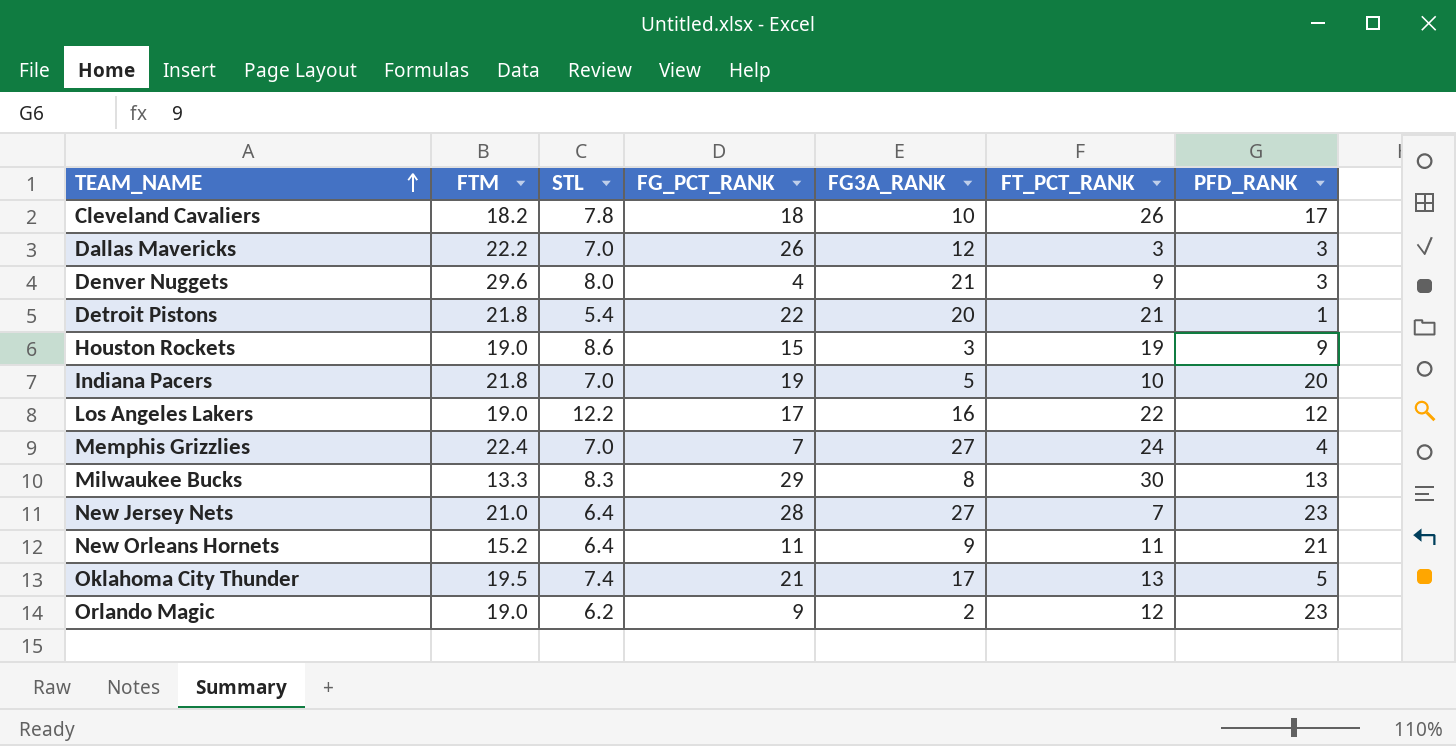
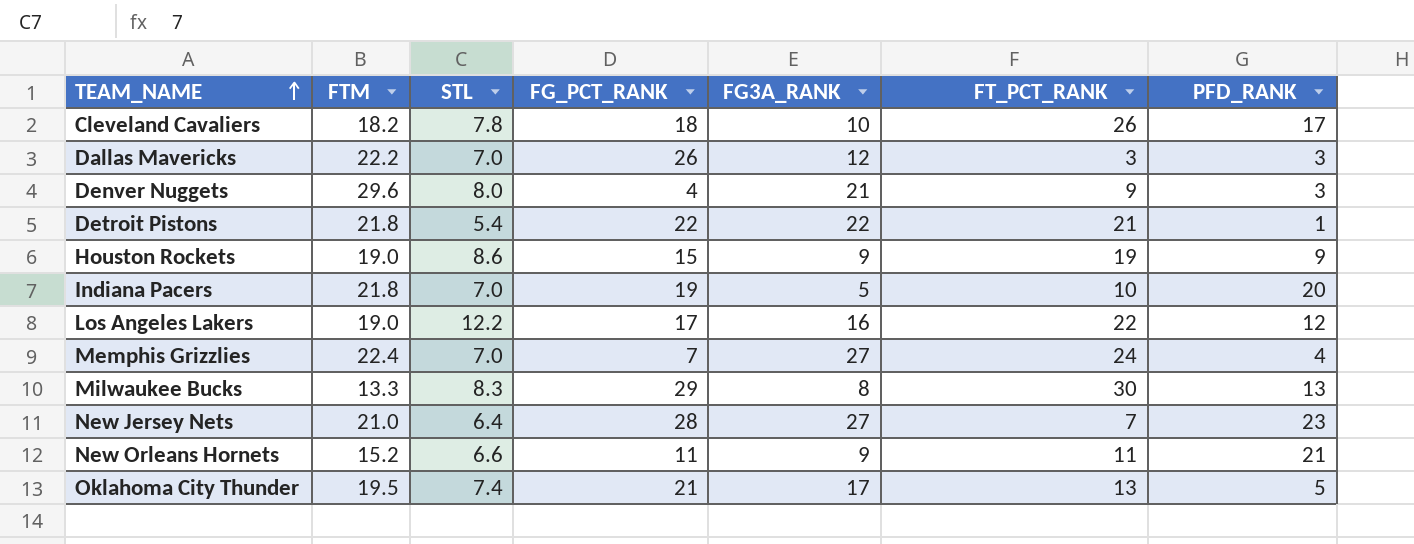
row Orlando Magic: 19.0 | 6.2 | 9 | 2 | 12 | 23 -> none
Detroit Pistons | FG3A_RANK: 20 -> 22
Houston Rockets | FG3A_RANK: 3 -> 9
New Orleans Hornets | STL: 6.4 -> 6.6

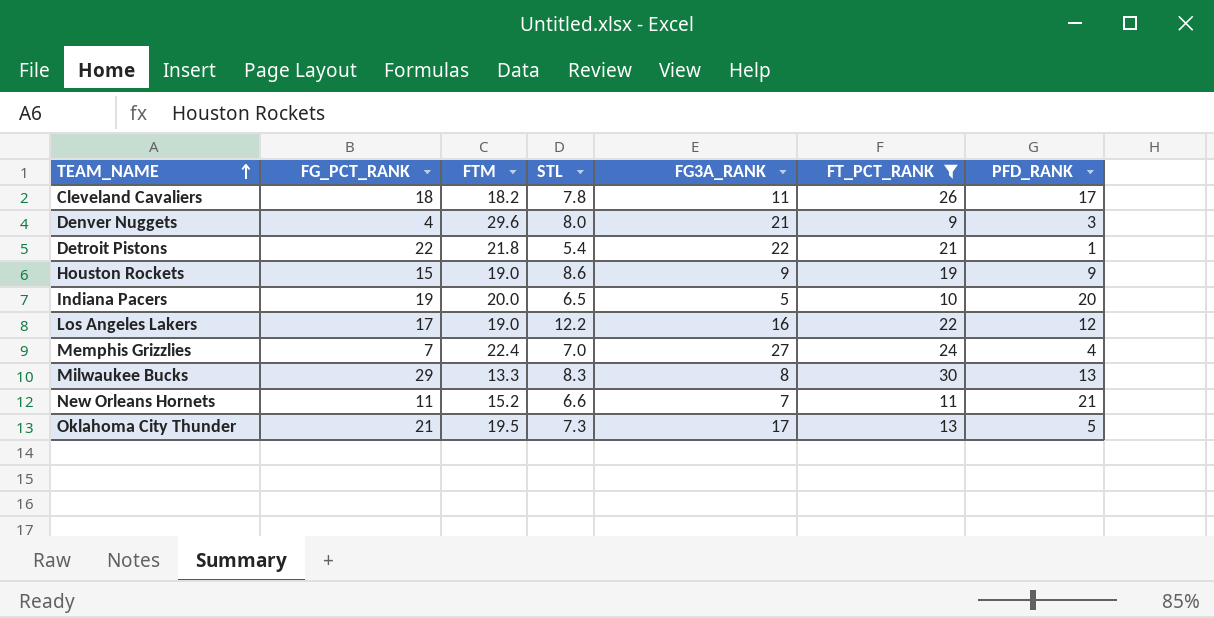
filter: none -> FT_PCT_RANK >= 9
column FG_PCT_RANK | position: 4 -> 2
Cleveland Cavaliers | FG3A_RANK: 10 -> 11
Indiana Pacers | FTM: 21.8 -> 20.0
Indiana Pacers | STL: 7.0 -> 6.5
New Orleans Hornets | FG3A_RANK: 9 -> 7
Oklahoma City Thunder | STL: 7.4 -> 7.3

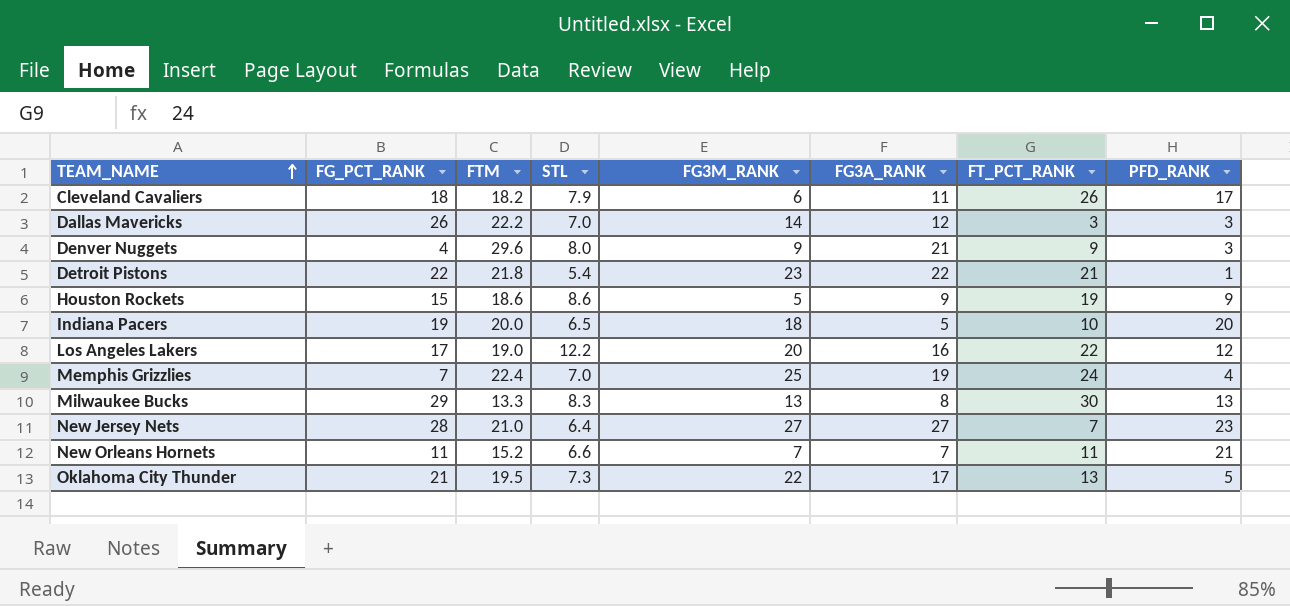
filter: FT_PCT_RANK >= 9 -> none
column FG3M_RANK | position: none -> 5
Cleveland Cavaliers | STL: 7.8 -> 7.9
Houston Rockets | FTM: 19.0 -> 18.6
Memphis Grizzlies | FG3A_RANK: 27 -> 19

